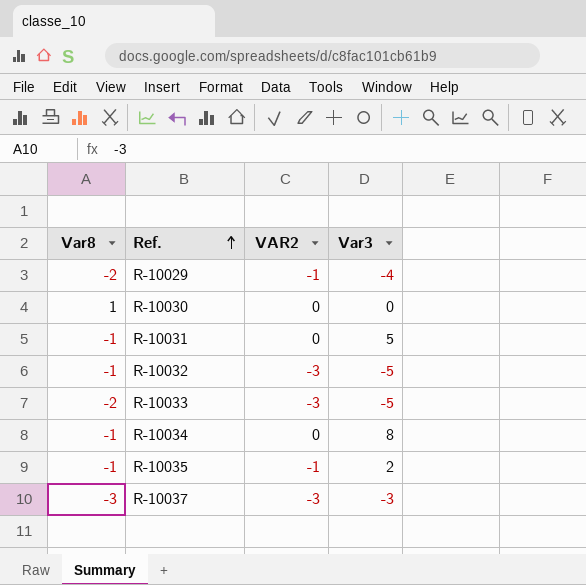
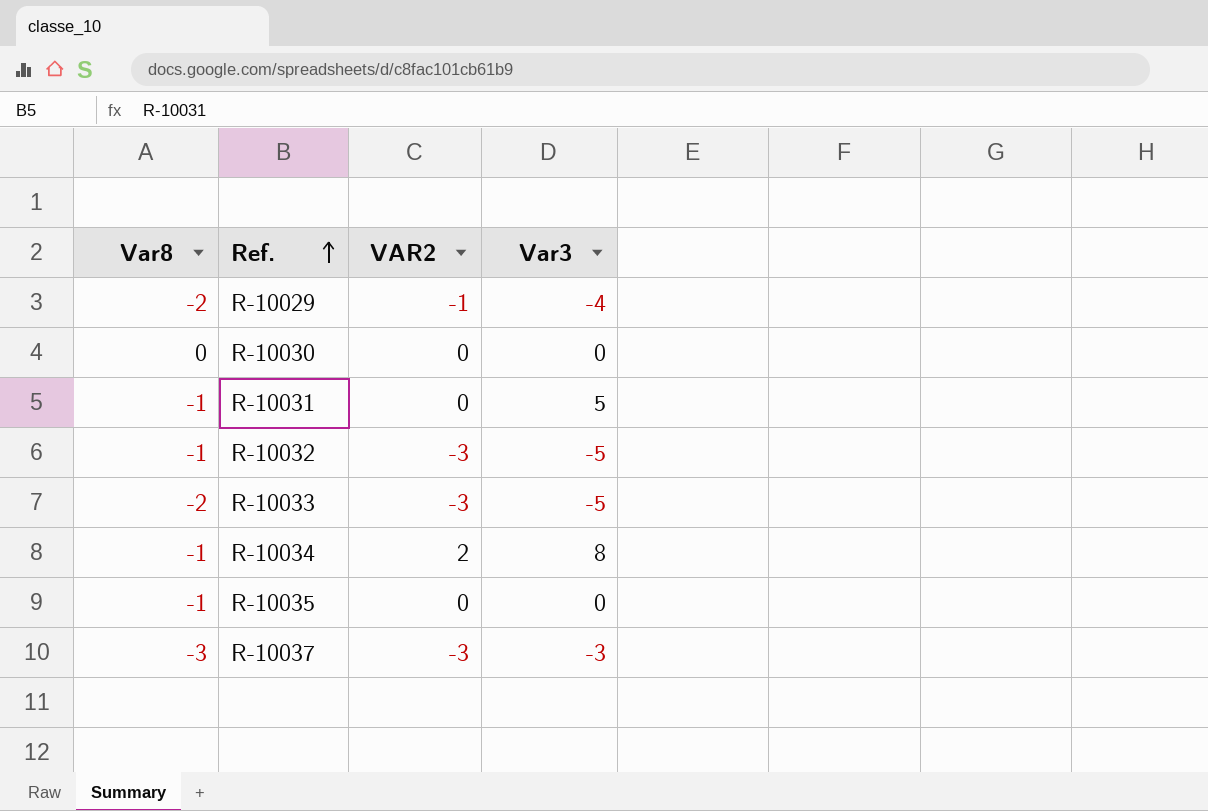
R-10030 | Var8: 1 -> 0
R-10034 | VAR2: 0 -> 2
R-10035 | VAR2: -1 -> 0
R-10035 | Var3: 2 -> 0

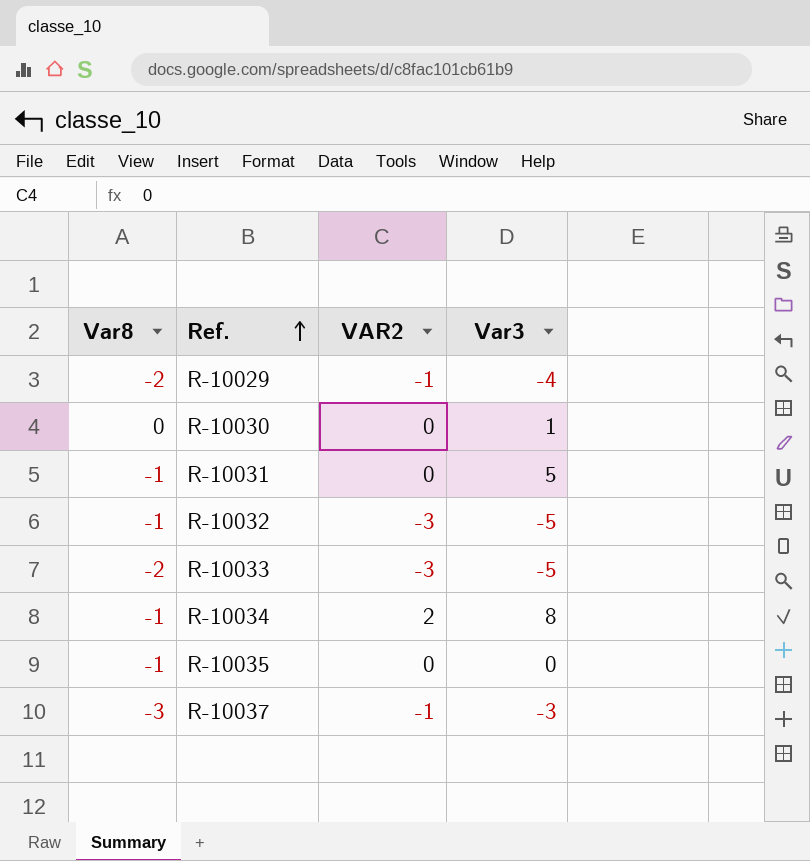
R-10030 | Var3: 0 -> 1
R-10037 | VAR2: -3 -> -1

